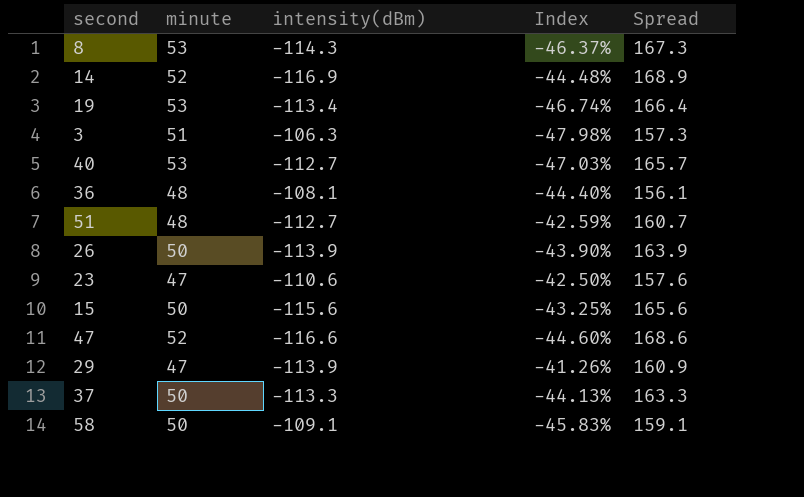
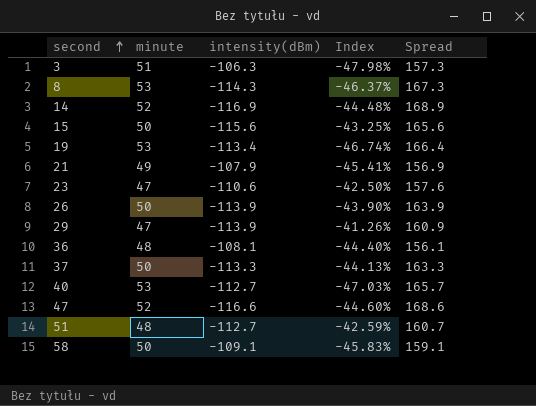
row order: none -> second ascending
row 21: none -> 49 | -107.9 | -45.41% | 156.9

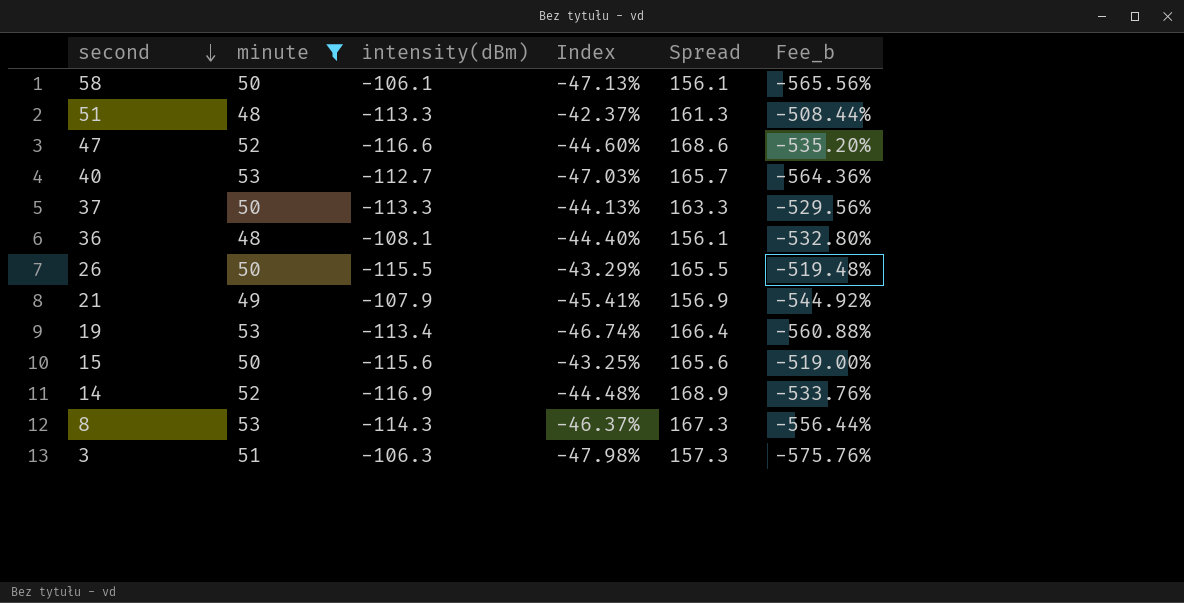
filter: none -> minute != 47
row order: second ascending -> second descending
column Fee_b | formula: none -> [Index] * 12
58 | intensity(dBm): -109.1 -> -106.1
58 | Index: -45.83% -> -47.13%
58 | Spread: 159.1 -> 156.1
51 | intensity(dBm): -112.7 -> -113.3
51 | Index: -42.59% -> -42.37%
51 | Spread: 160.7 -> 161.3
26 | intensity(dBm): -113.9 -> -115.5
26 | Index: -43.90% -> -43.29%
26 | Spread: 163.9 -> 165.5

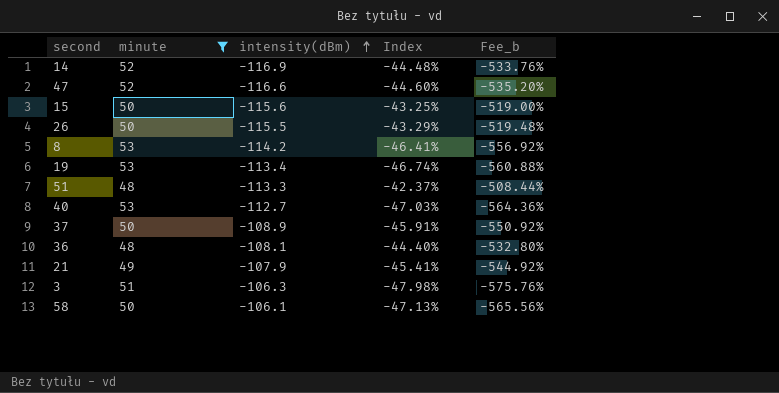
row order: second descending -> intensity(dBm) ascending
column Spread | formula: [minute] - [intensity(dBm)] -> none
8 | intensity(dBm): -114.3 -> -114.2
8 | Index: -46.37% -> -46.41%
8 | Fee_b: -556.44% -> -556.92%
37 | intensity(dBm): -113.3 -> -108.9
37 | Index: -44.13% -> -45.91%
37 | Fee_b: -529.56% -> -550.92%

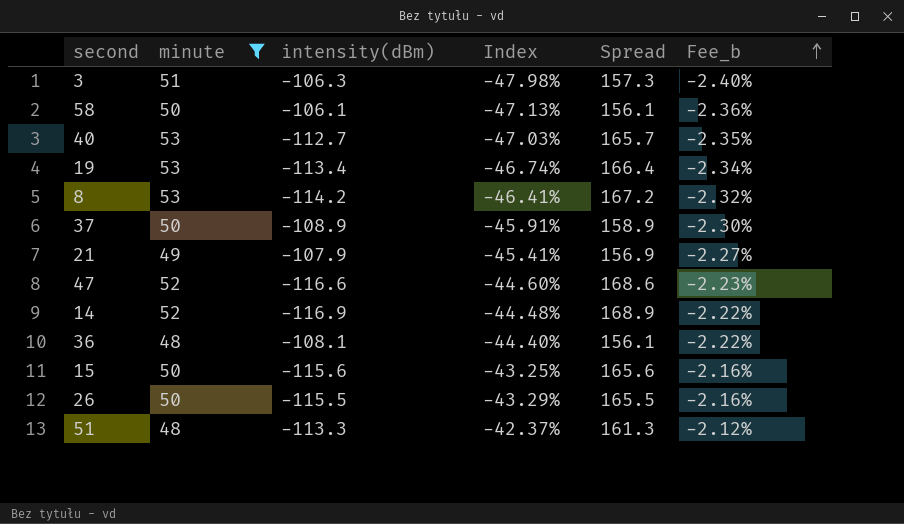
row order: intensity(dBm) ascending -> Fee_b ascending
column Spread | formula: none -> [minute] - [intensity(dBm)]
column Fee_b | formula: [Index] * 12 -> [Index] * 0.05

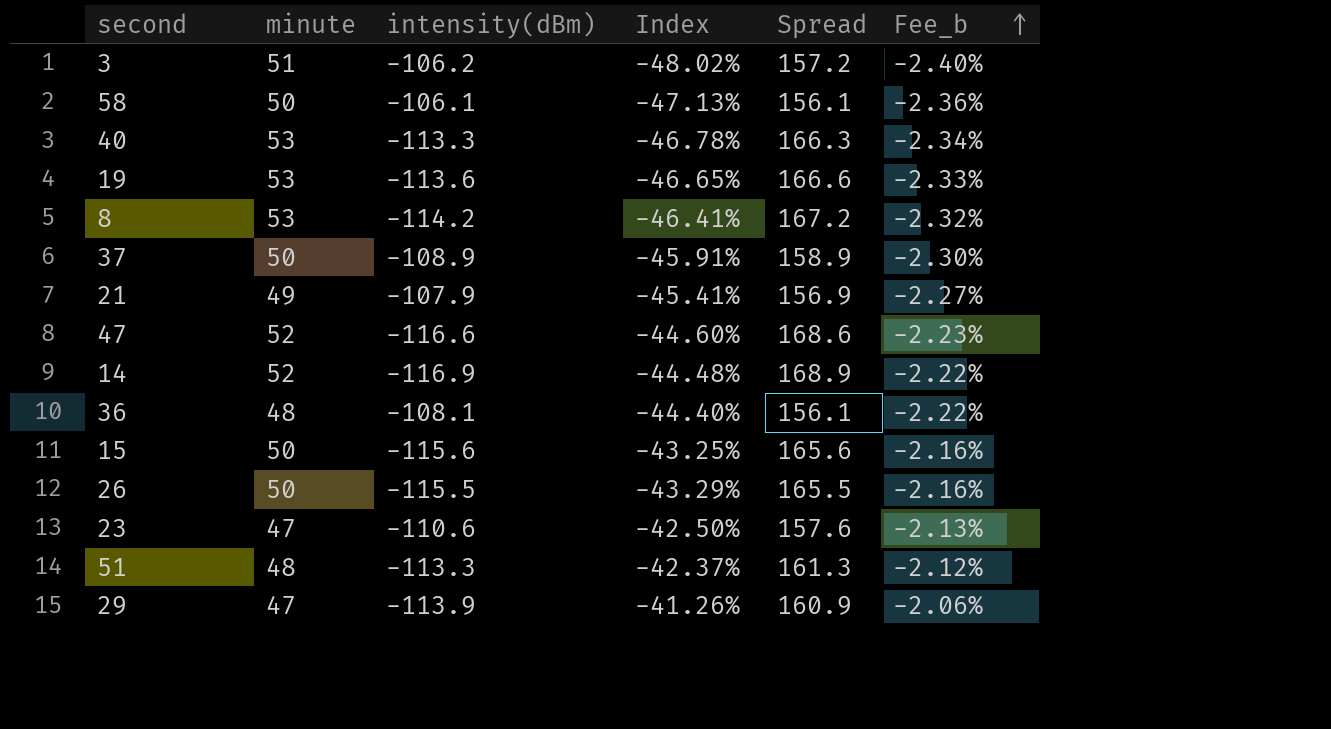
filter: minute != 47 -> none
3 | intensity(dBm): -106.3 -> -106.2
3 | Index: -47.98% -> -48.02%
3 | Spread: 157.3 -> 157.2
40 | intensity(dBm): -112.7 -> -113.3
40 | Index: -47.03% -> -46.78%
40 | Spread: 165.7 -> 166.3
40 | Fee_b: -2.35% -> -2.34%
19 | intensity(dBm): -113.4 -> -113.6
19 | Index: -46.74% -> -46.65%
19 | Spread: 166.4 -> 166.6
19 | Fee_b: -2.34% -> -2.33%

